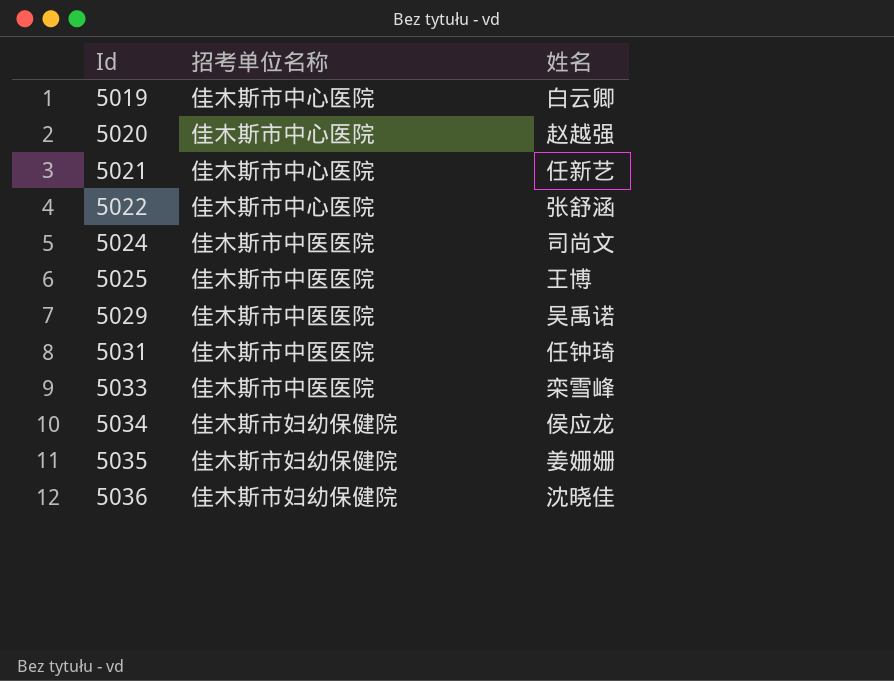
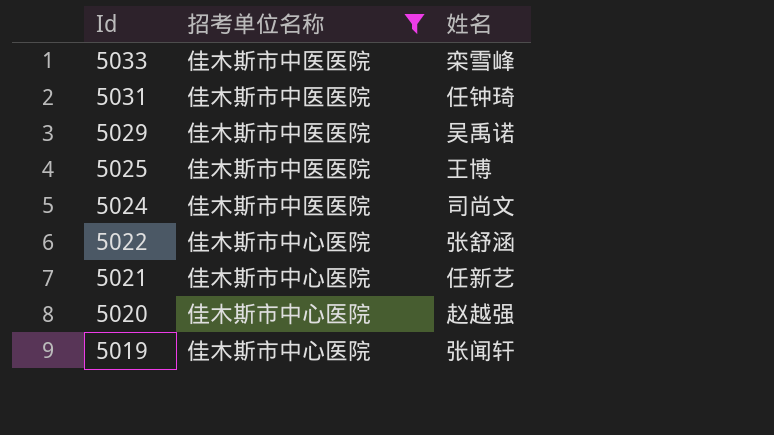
filter: none -> 招考单位名称 != 佳木斯市妇幼保健院
row order: Id ascending -> Id descending
5019 | 姓名: 白云卿 -> 张闻轩

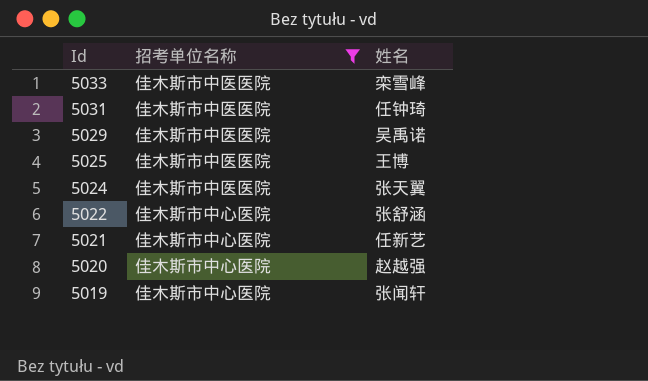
5024 | 姓名: 司尚文 -> 张天翼

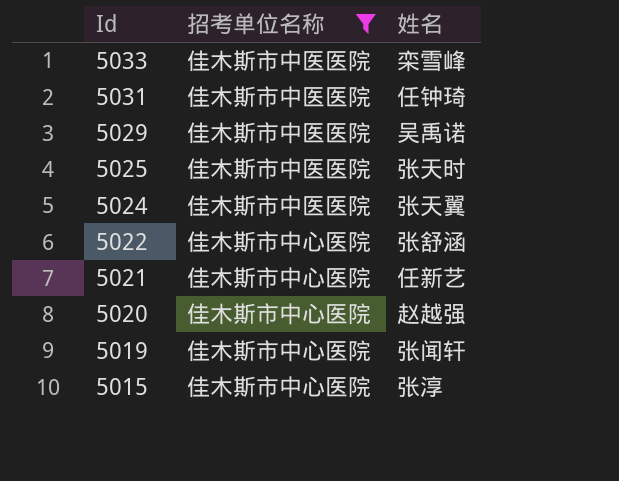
5025 | 姓名: 王博 -> 张天时
row 5015: none -> 佳木斯市中心医院 | 张淳

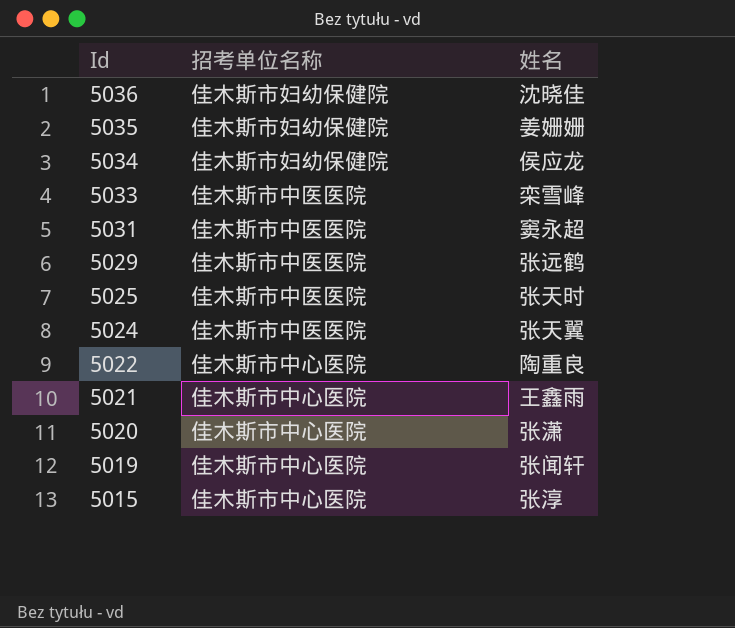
filter: 招考单位名称 != 佳木斯市妇幼保健院 -> none
5031 | 姓名: 任钟琦 -> 窦永超
5029 | 姓名: 吴禹诺 -> 张远鹤
5022 | 姓名: 张舒涵 -> 陶重良
5021 | 姓名: 任新艺 -> 王鑫雨
5020 | 姓名: 赵越强 -> 张潇

